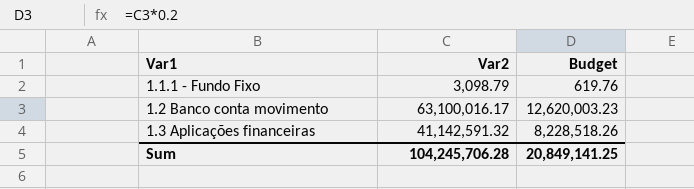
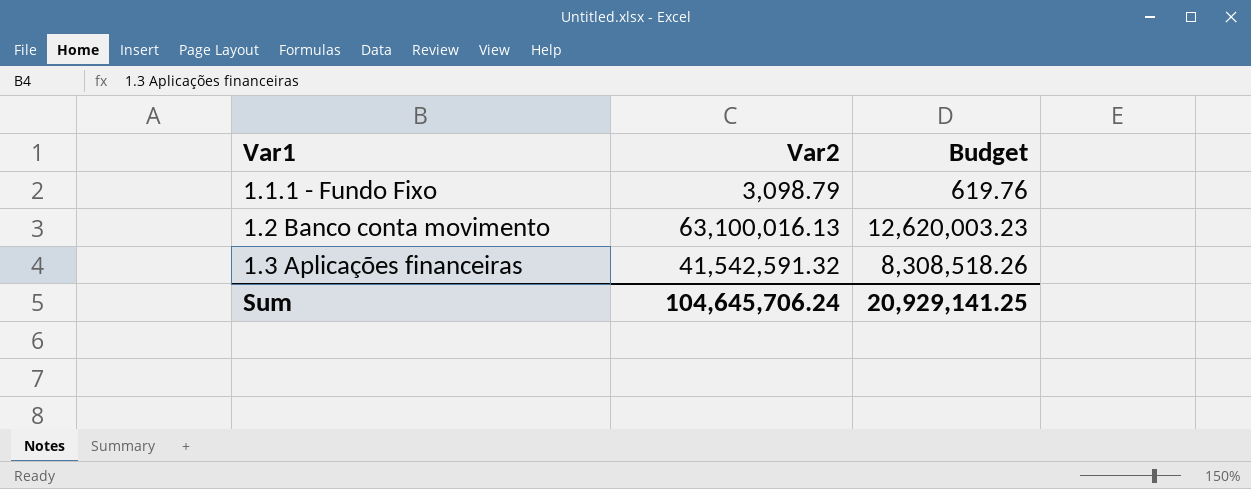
1.2 Banco conta movimento | Var2: 63,100,016.17 -> 63,100,016.13
1.3 Aplicações financeiras | Var2: 41,142,591.32 -> 41,542,591.32
1.3 Aplicações financeiras | Budget: 8,228,518.26 -> 8,308,518.26
Sum | Var2: 104,245,706.28 -> 104,645,706.24
Sum | Budget: 20,849,141.25 -> 20,929,141.25

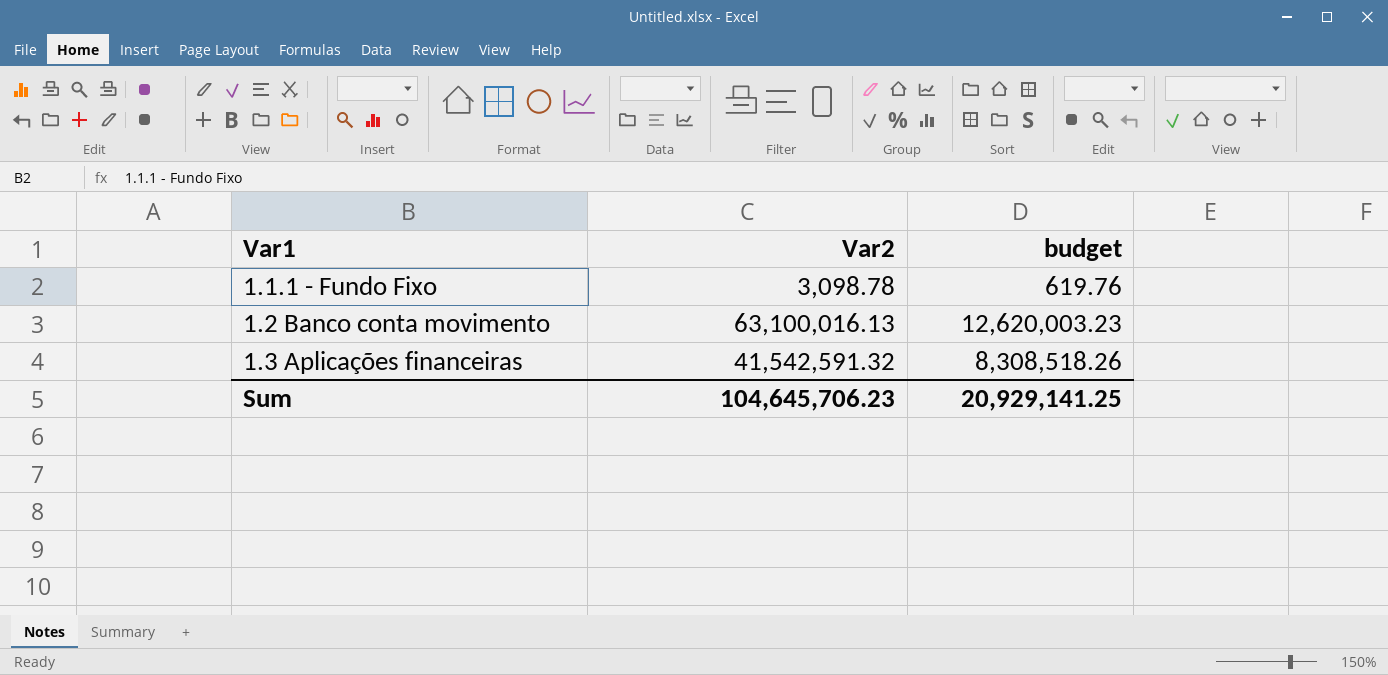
column name: Budget -> budget
1.1.1 - Fundo Fixo | Var2: 3,098.79 -> 3,098.78
Sum | Var2: 104,645,706.24 -> 104,645,706.23

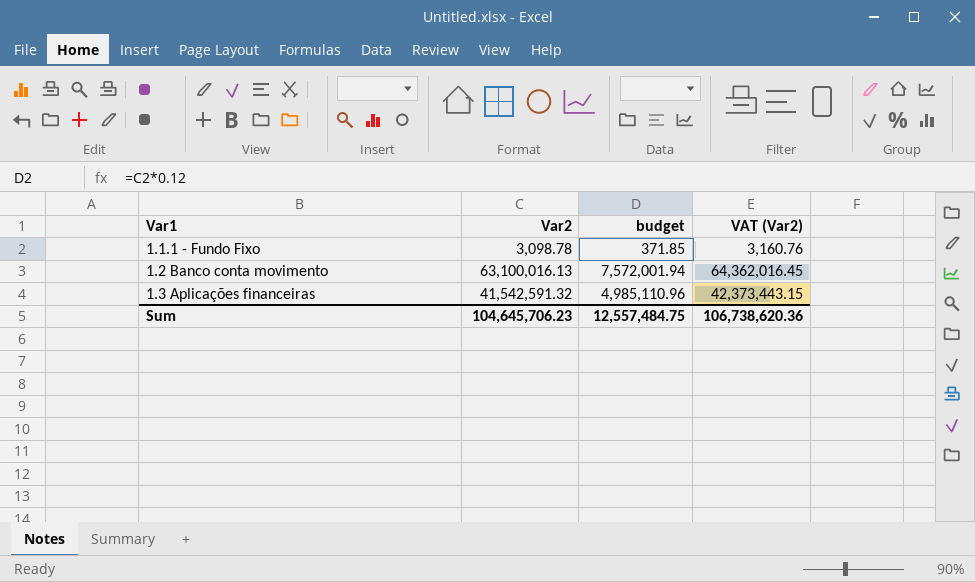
column budget | formula: [Var2] * 0.2 -> [Var2] * 0.12
column VAT (Var2) | formula: none -> [Var2] * 1.02
Sum | budget: 20,929,141.25 -> 12,557,484.75

